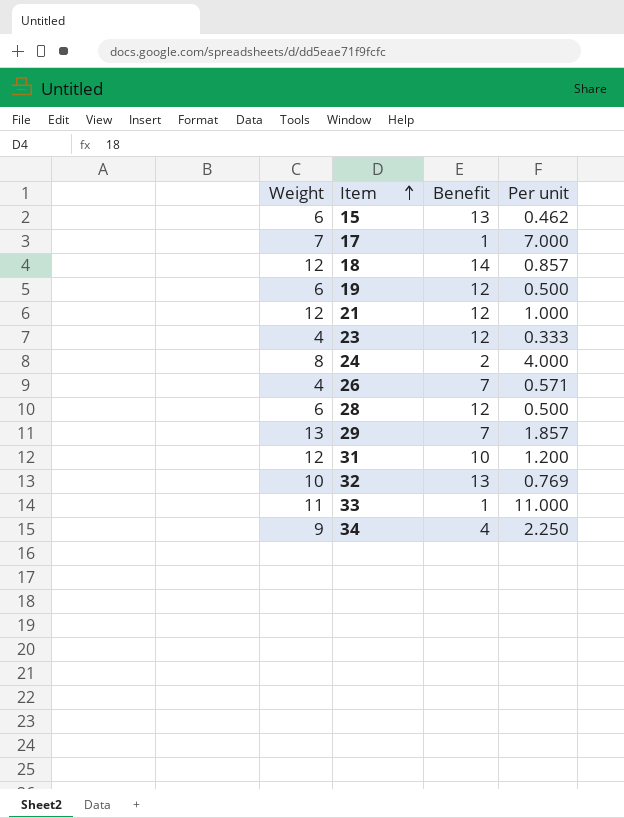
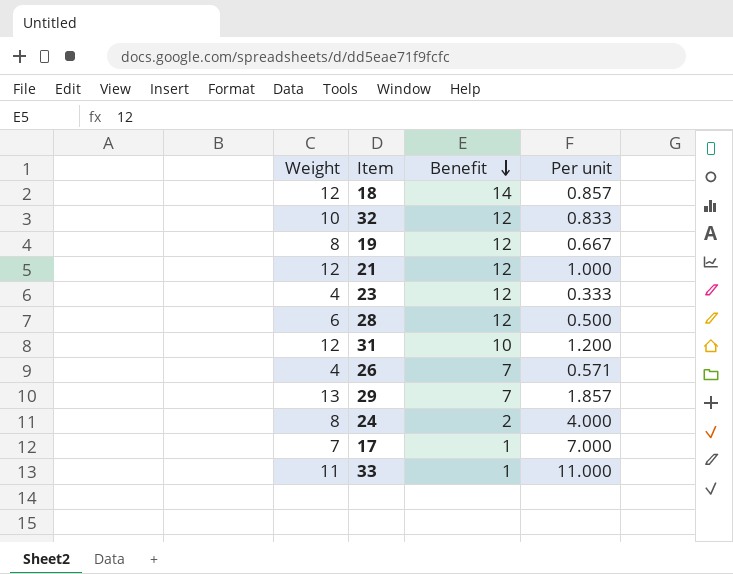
row order: Item ascending -> Benefit descending
row 15: 6 | 13 | 0.462 -> none
row 34: 9 | 4 | 2.250 -> none
32 | Benefit: 13 -> 12
32 | Per unit: 0.769 -> 0.833
19 | Weight: 6 -> 8
19 | Per unit: 0.500 -> 0.667

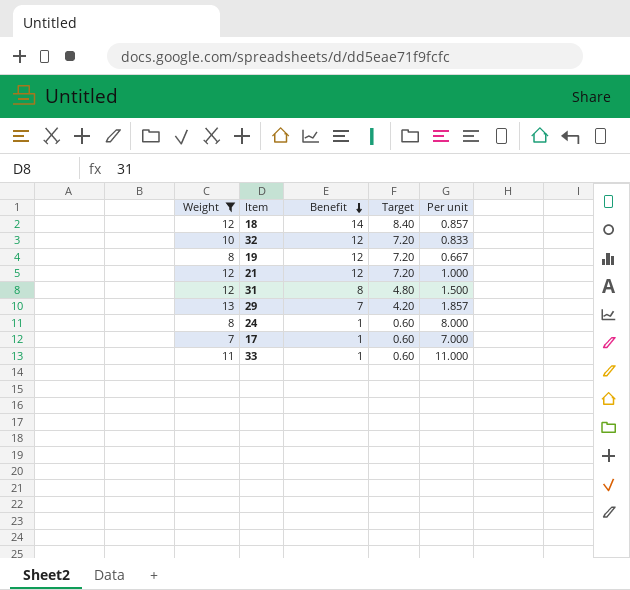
filter: none -> Weight >= 7
column Target | formula: none -> [Benefit] * 0.6
31 | Benefit: 10 -> 8
31 | Per unit: 1.200 -> 1.500
24 | Benefit: 2 -> 1
24 | Per unit: 4.000 -> 8.000

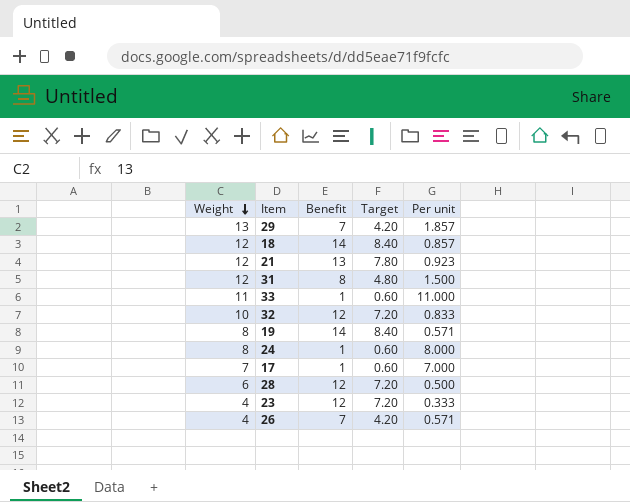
filter: Weight >= 7 -> none
row order: Benefit descending -> Weight descending
21 | Benefit: 12 -> 13
21 | Target: 7.20 -> 7.80
21 | Per unit: 1.000 -> 0.923
19 | Benefit: 12 -> 14
19 | Target: 7.20 -> 8.40
19 | Per unit: 0.667 -> 0.571

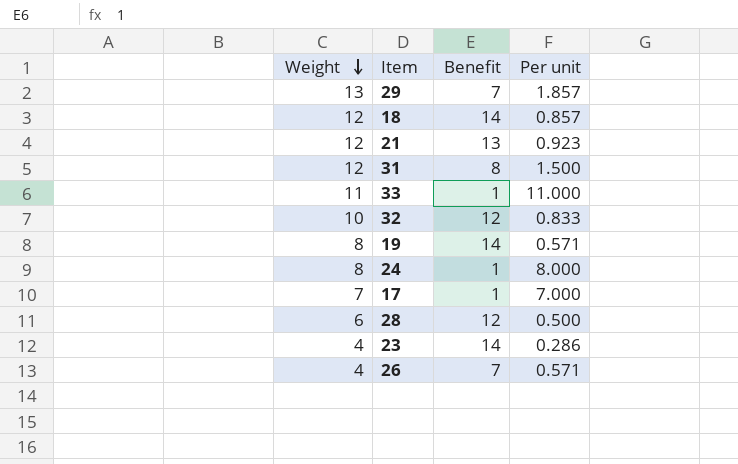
column Target | formula: [Benefit] * 0.6 -> none
23 | Benefit: 12 -> 14
23 | Per unit: 0.333 -> 0.286

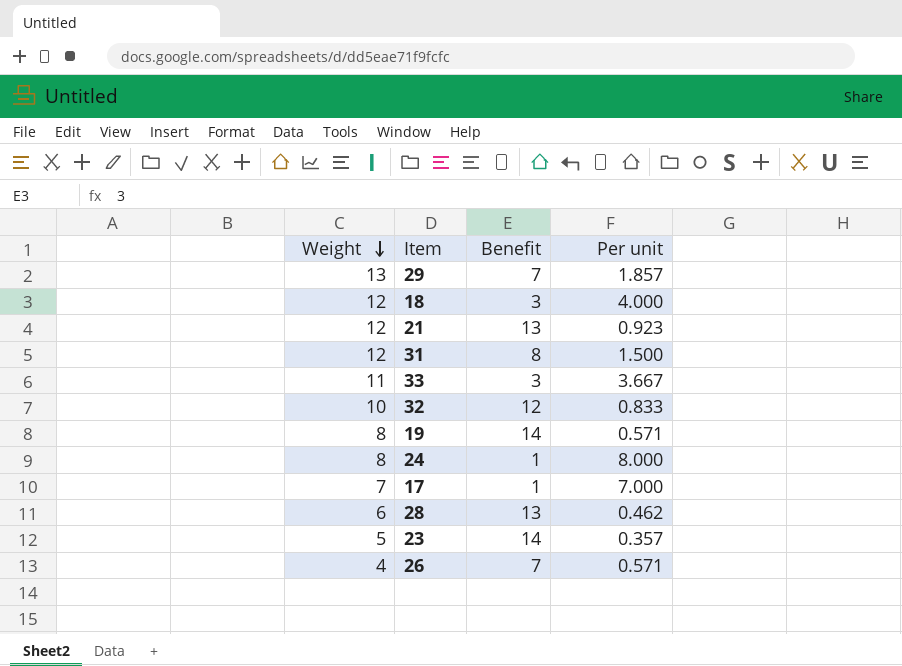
18 | Benefit: 14 -> 3
18 | Per unit: 0.857 -> 4.000
33 | Benefit: 1 -> 3
33 | Per unit: 11.000 -> 3.667
28 | Benefit: 12 -> 13
28 | Per unit: 0.500 -> 0.462
23 | Weight: 4 -> 5
23 | Per unit: 0.286 -> 0.357

